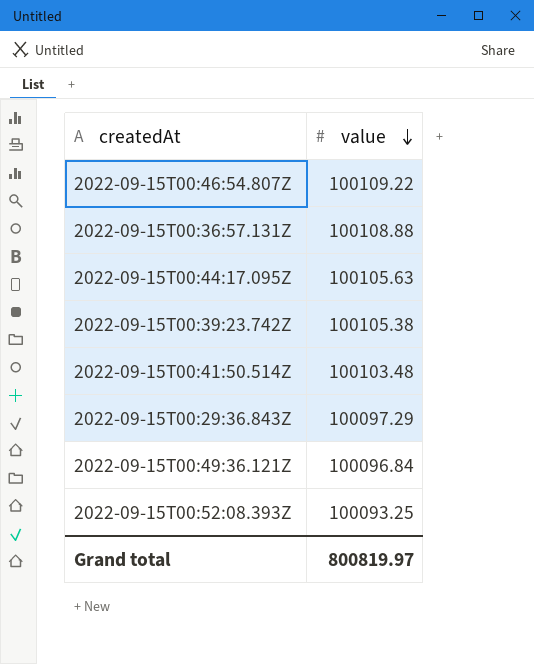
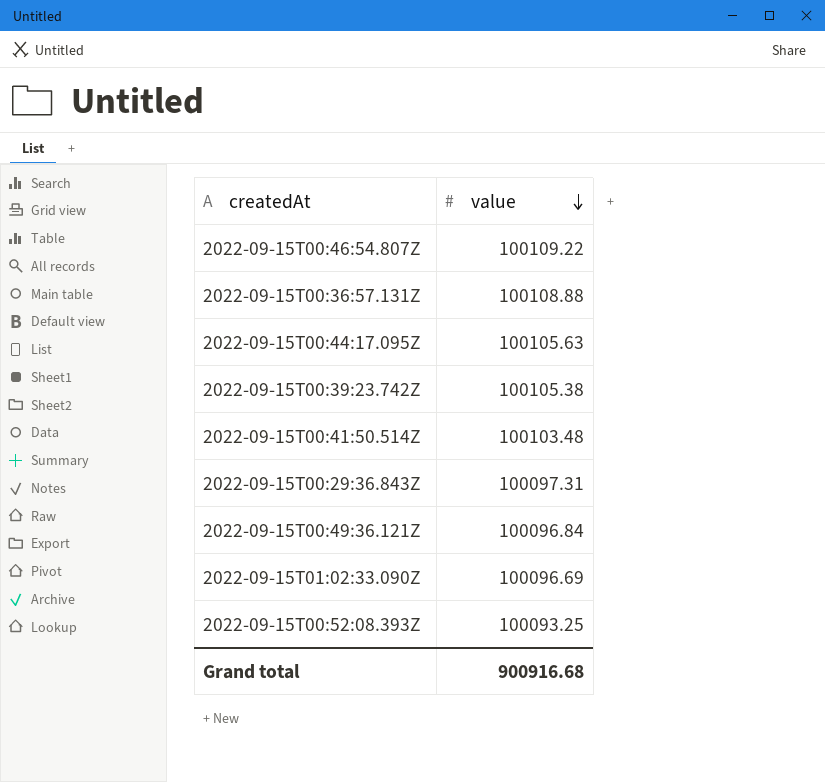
2022-09-15T00:29:36.843Z | value: 100097.29 -> 100097.31
row 2022-09-15T01:02:33.090Z: none -> 100096.69
Grand total | value: 800819.97 -> 900916.68

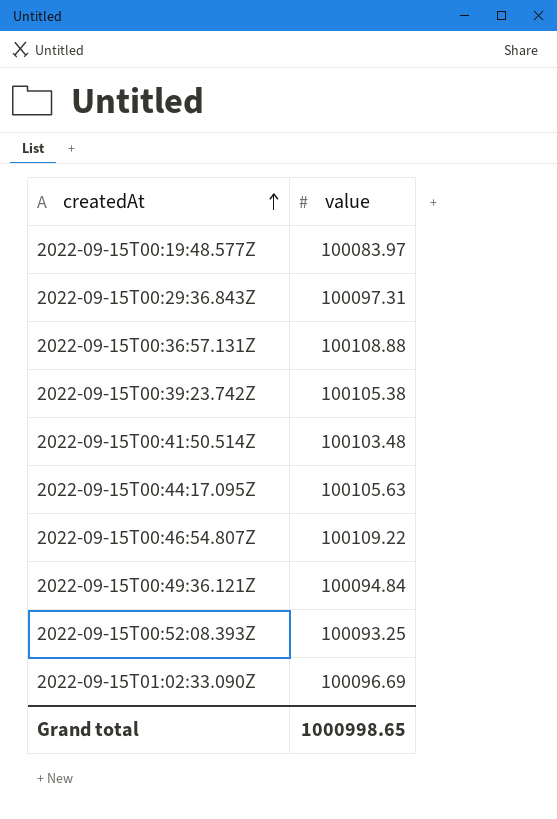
row order: value descending -> createdAt ascending
row 2022-09-15T00:19:48.577Z: none -> 100083.97
2022-09-15T00:49:36.121Z | value: 100096.84 -> 100094.84
Grand total | value: 900916.68 -> 1000998.65

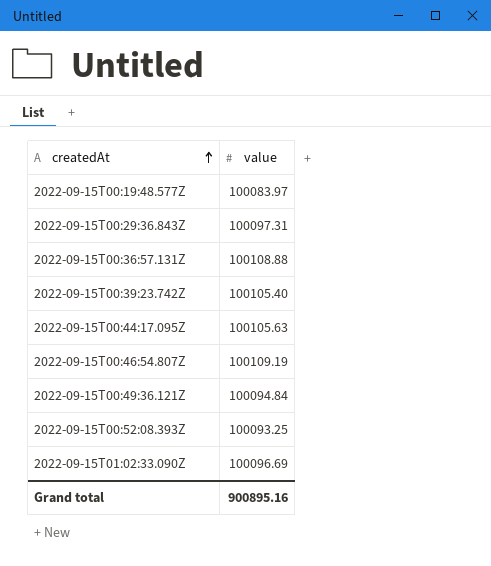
row 2022-09-15T00:41:50.514Z: 100103.48 -> none
2022-09-15T00:39:23.742Z | value: 100105.38 -> 100105.40
2022-09-15T00:46:54.807Z | value: 100109.22 -> 100109.19
Grand total | value: 1000998.65 -> 900895.16

